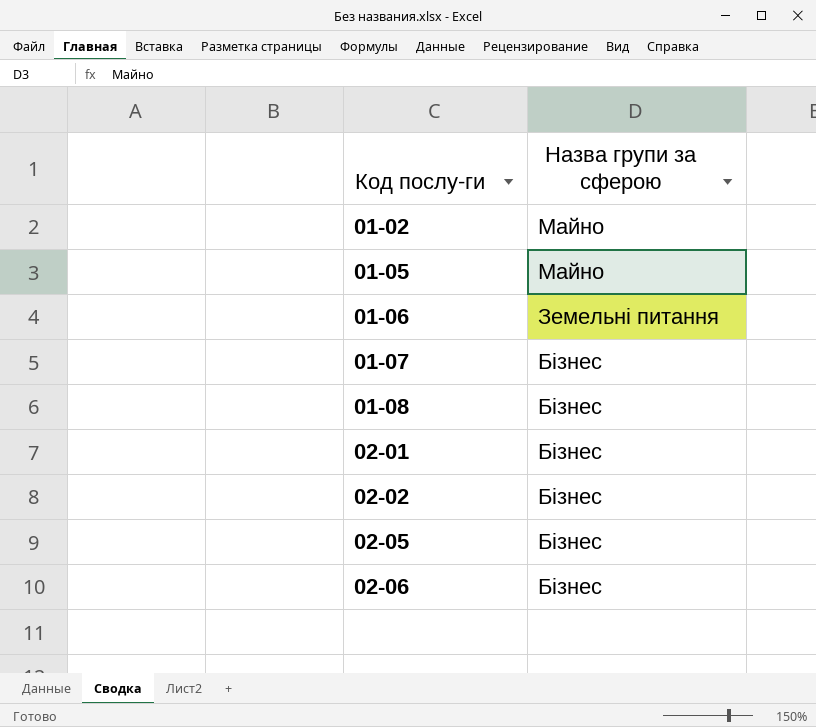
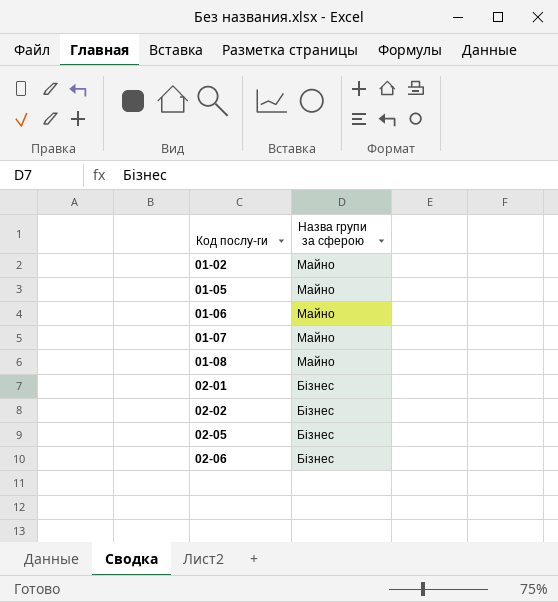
01-06 | Назва групи за сферою: Земельні питання -> Майно
01-07 | Назва групи за сферою: Бізнес -> Майно
01-08 | Назва групи за сферою: Бізнес -> Майно

